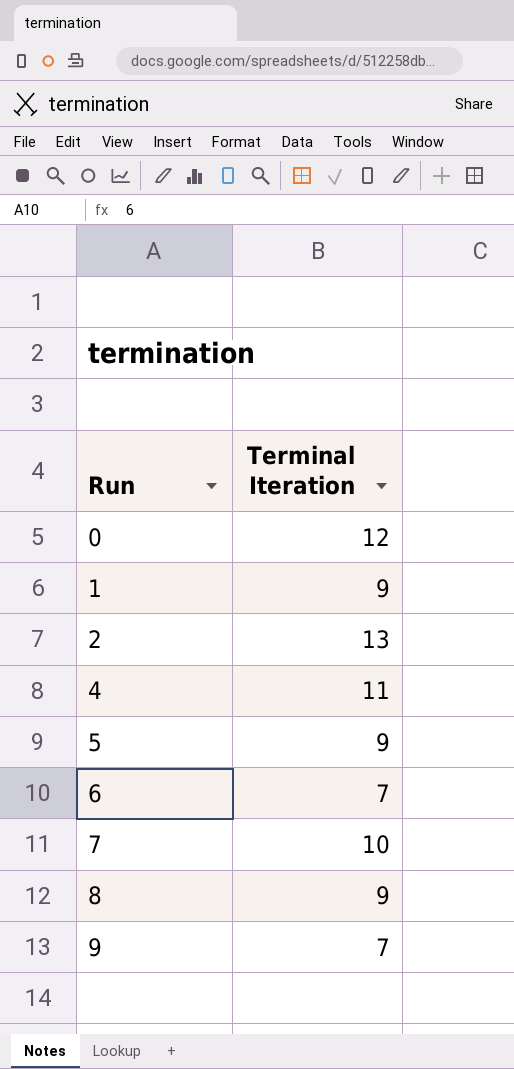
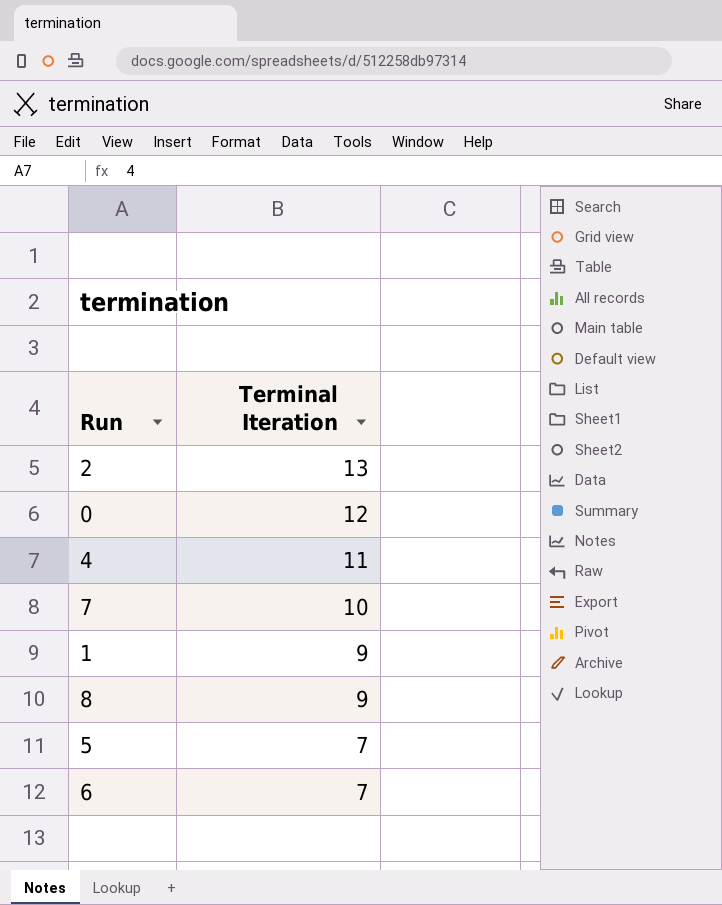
row order: Run ascending -> Terminal Iteration descending
row 9: 7 -> none
5 | Terminal Iteration: 9 -> 7

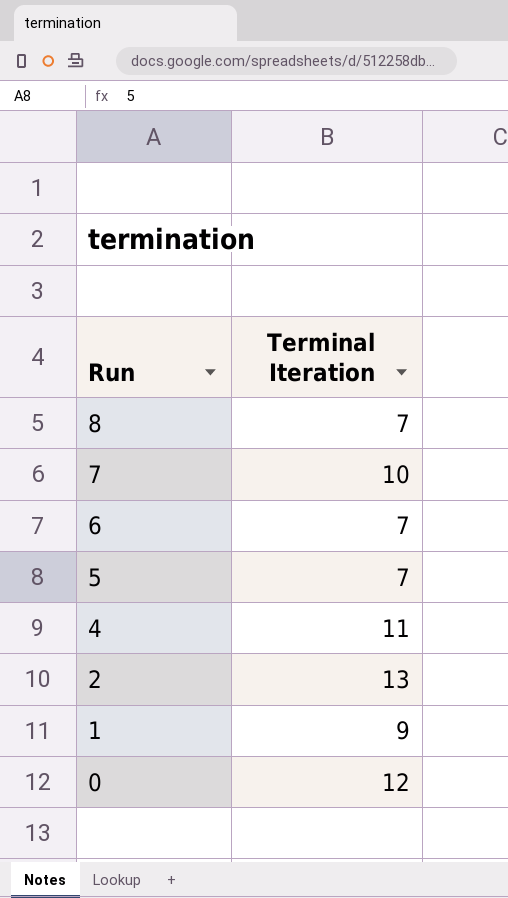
row order: Terminal Iteration descending -> Run descending
8 | Terminal Iteration: 9 -> 7

